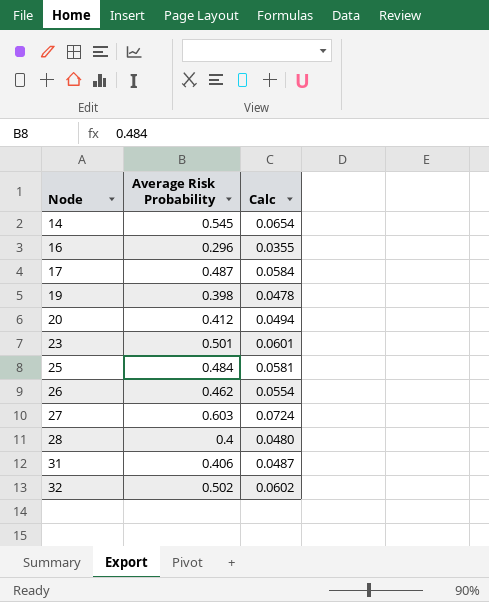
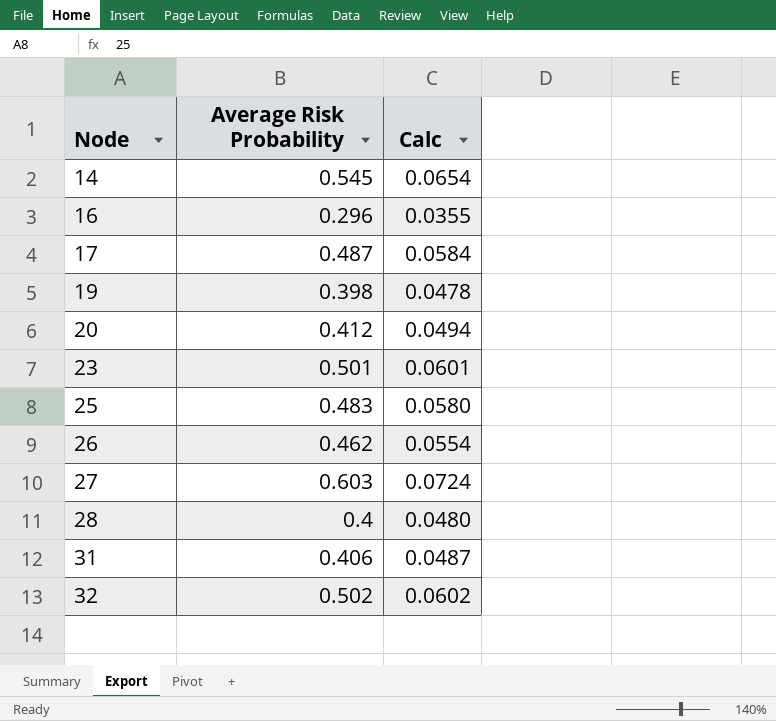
25 | Average Risk Probability: 0.484 -> 0.483
25 | Calc: 0.0581 -> 0.0580

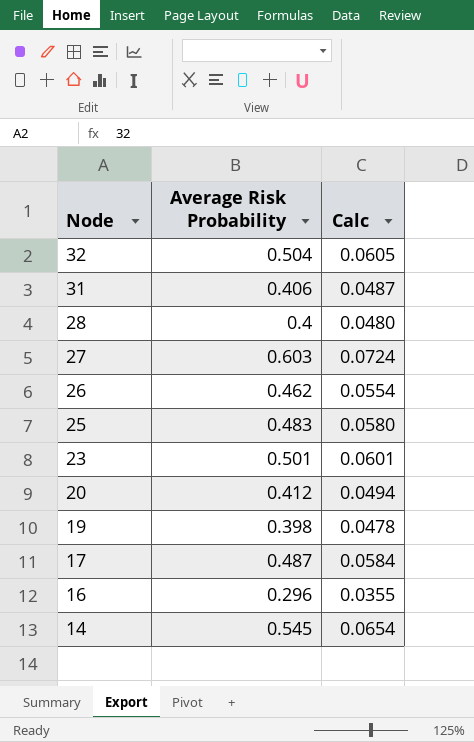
row order: Node ascending -> Node descending
32 | Average Risk Probability: 0.502 -> 0.504
32 | Calc: 0.0602 -> 0.0605

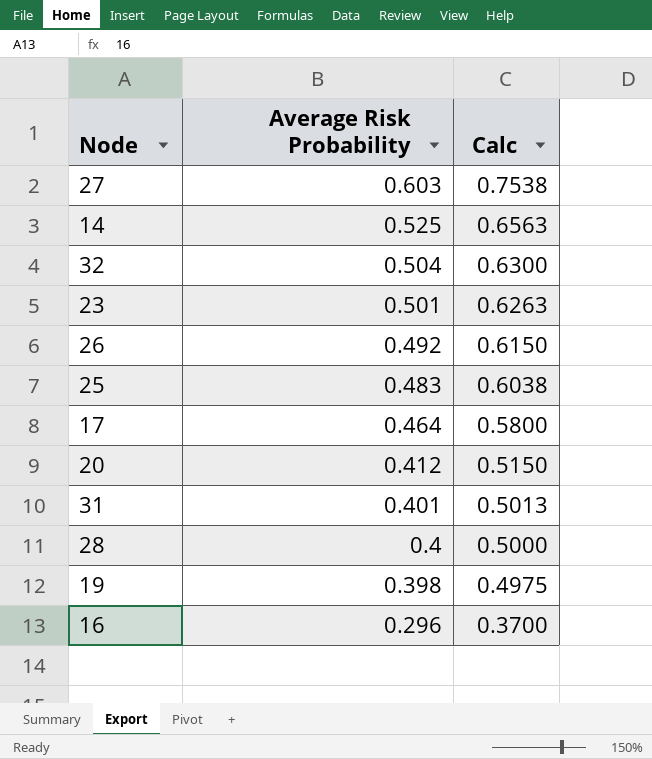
row order: Node descending -> Average Risk Probability descending
column Calc | formula: [Average Risk Probability] * 0.12 -> [Average Risk Probability] * 1.25
14 | Average Risk Probability: 0.545 -> 0.525
26 | Average Risk Probability: 0.462 -> 0.492
17 | Average Risk Probability: 0.487 -> 0.464
31 | Average Risk Probability: 0.406 -> 0.401

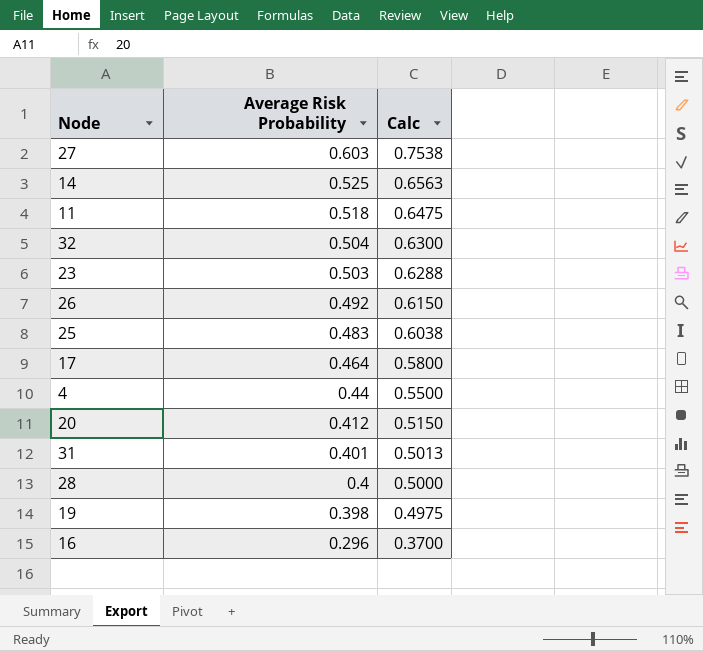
row 11: none -> 0.518 | 0.6475
23 | Average Risk Probability: 0.501 -> 0.503
23 | Calc: 0.6263 -> 0.6288
row 4: none -> 0.44 | 0.5500

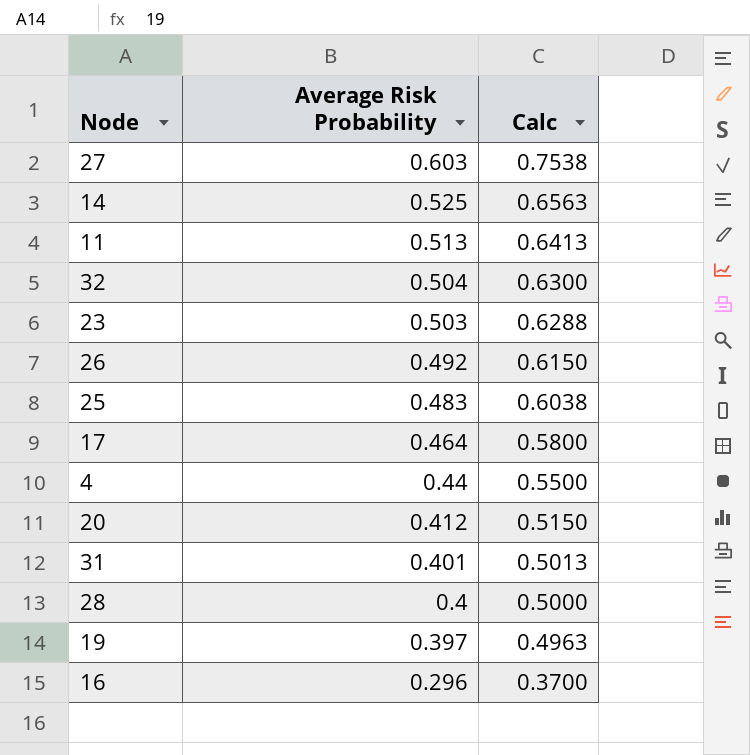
11 | Average Risk Probability: 0.518 -> 0.513
11 | Calc: 0.6475 -> 0.6413
19 | Average Risk Probability: 0.398 -> 0.397
19 | Calc: 0.4975 -> 0.4963

